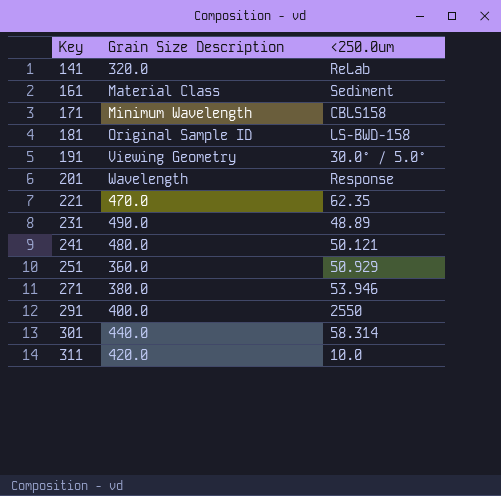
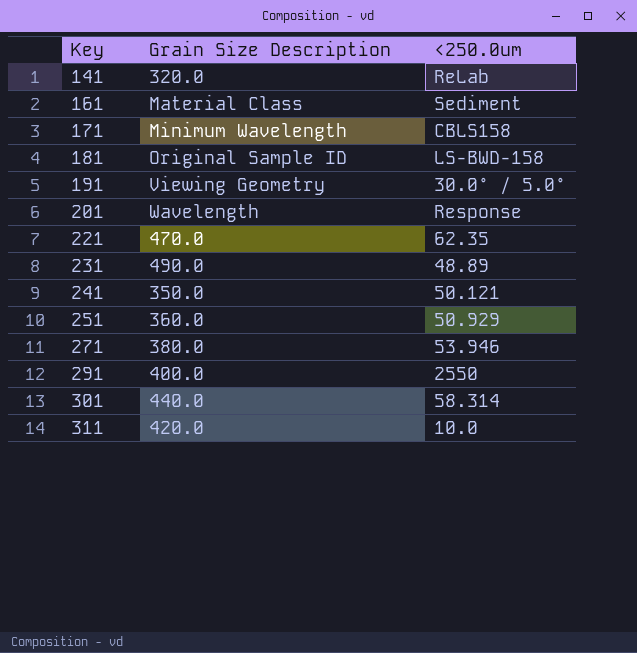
241 | Grain Size Description: 480.0 -> 350.0

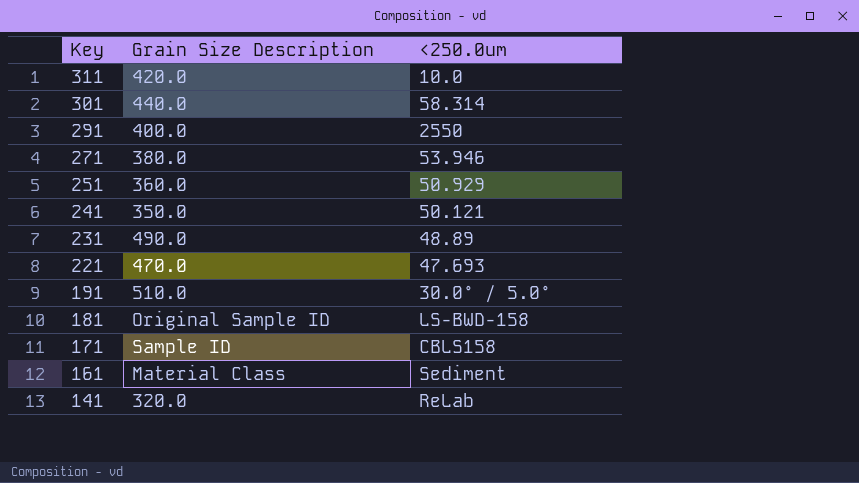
row order: Key ascending -> Key descending
row 201: Wavelength | Response -> none
221 | <250.0um: 62.35 -> 47.693
191 | Grain Size Description: Viewing Geometry -> 510.0
171 | Grain Size Description: Minimum Wavelength -> Sample ID

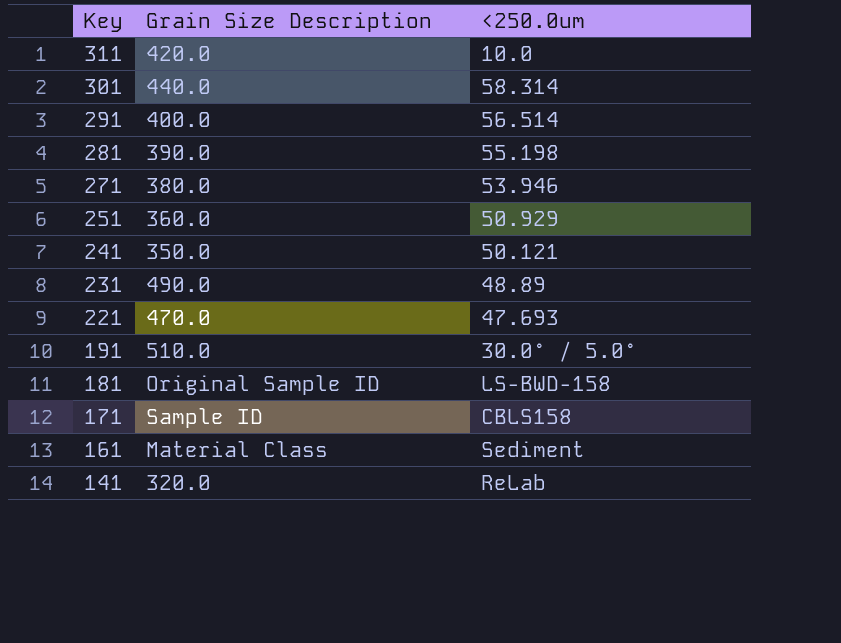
291 | <250.0um: 2550 -> 56.514
row 281: none -> 390.0 | 55.198

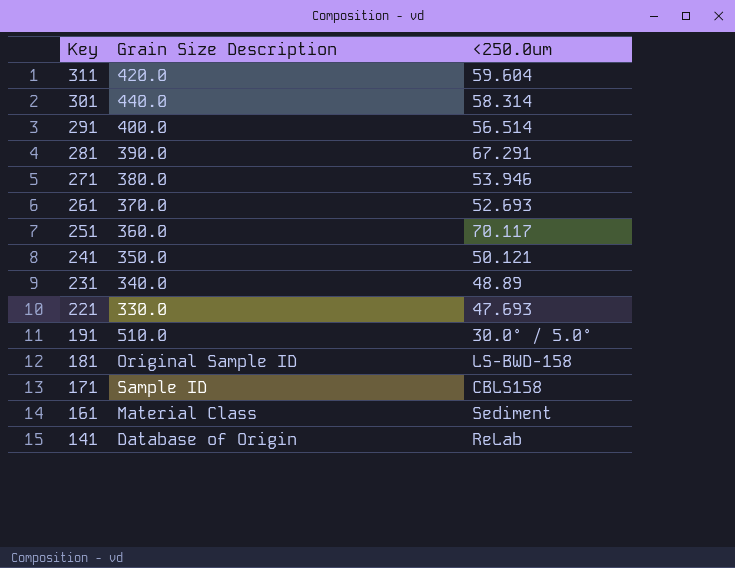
311 | <250.0um: 10.0 -> 59.604
281 | <250.0um: 55.198 -> 67.291
row 261: none -> 370.0 | 52.693
251 | <250.0um: 50.929 -> 70.117
231 | Grain Size Description: 490.0 -> 340.0
221 | Grain Size Description: 470.0 -> 330.0
141 | Grain Size Description: 320.0 -> Database of Origin

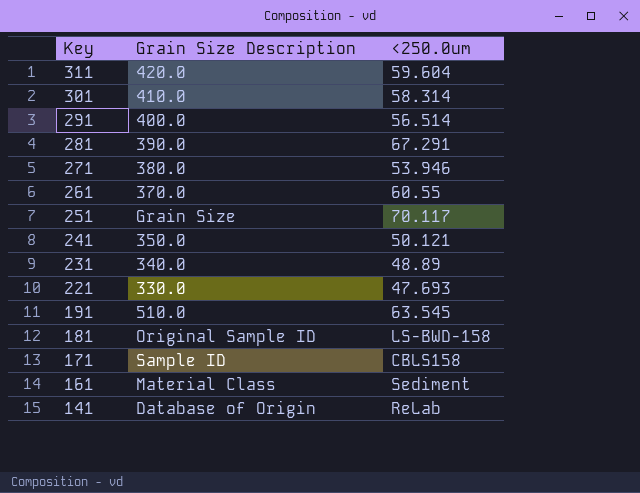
301 | Grain Size Description: 440.0 -> 410.0
261 | <250.0um: 52.693 -> 60.55
251 | Grain Size Description: 360.0 -> Grain Size
191 | <250.0um: 30.0° / 5.0° -> 63.545

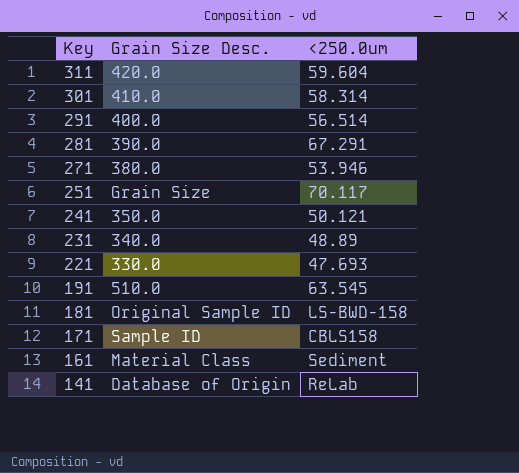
column name: Grain Size Description -> Grain Size Desc.
row 261: 370.0 | 60.55 -> none

